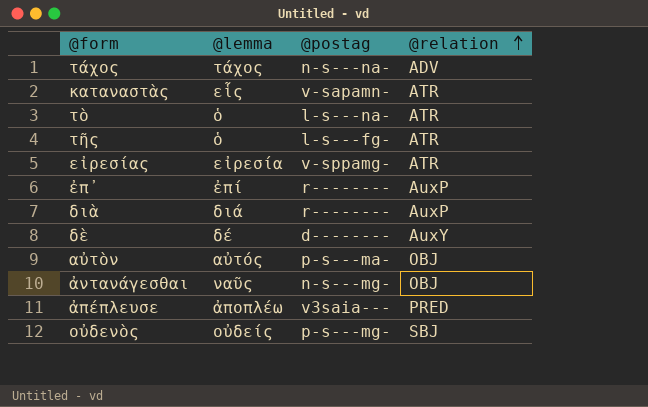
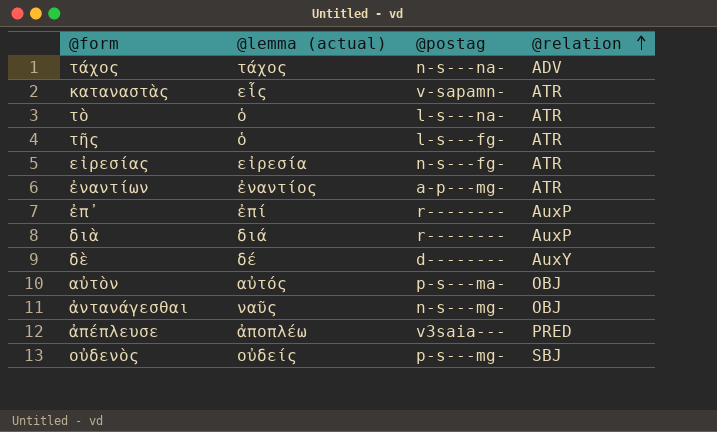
column name: @lemma -> @lemma (actual)
εἰρεσίας | @postag: v-sppamg- -> n-s---fg-
row ἐναντίων: none -> ἐναντίος | a-p---mg- | ATR

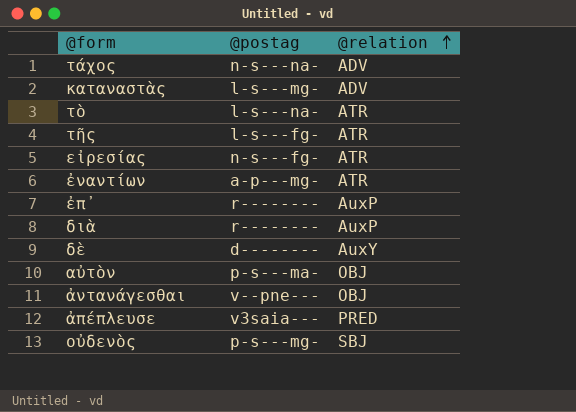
column @lemma (actual) | position: 2 -> none
καταναστὰς | @postag: v-sapamn- -> l-s---mg-
καταναστὰς | @relation: ATR -> ADV
ἀντανάγεσθαι | @postag: n-s---mg- -> v--pne---

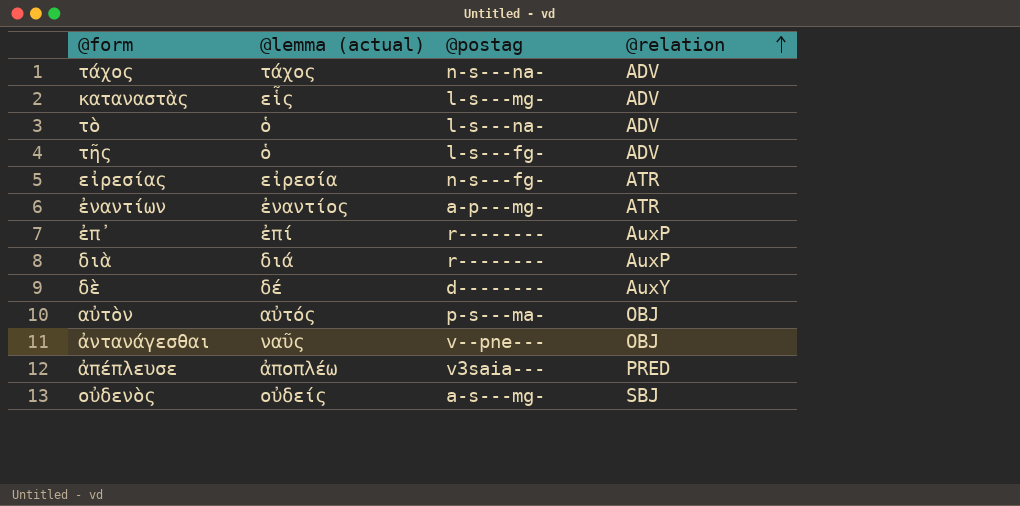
column @lemma (actual) | position: none -> 2
τὸ | @relation: ATR -> ADV
τῆς | @relation: ATR -> ADV
οὐδενὸς | @postag: p-s---mg- -> a-s---mg-

